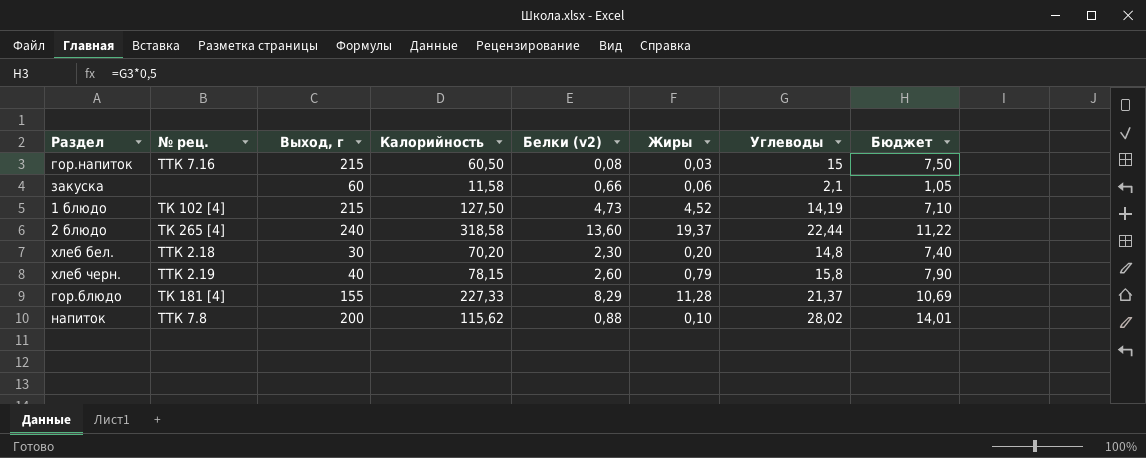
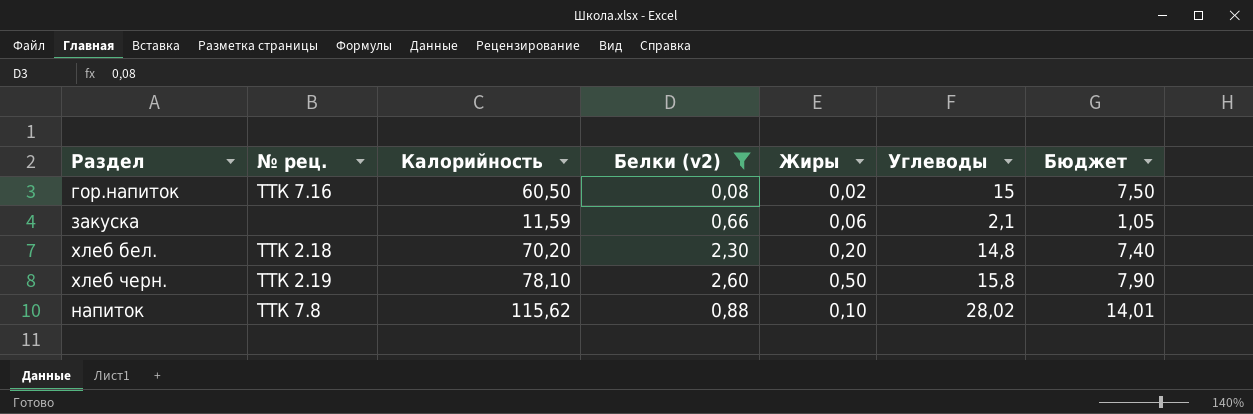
filter: none -> Белки (v2) <= 2,60
column Выход, г | position: 3 -> none
гор.напиток | Жиры: 0,03 -> 0,02
закуска | Калорийность: 11,58 -> 11,59
хлеб черн. | Калорийность: 78,15 -> 78,10
хлеб черн. | Жиры: 0,79 -> 0,50

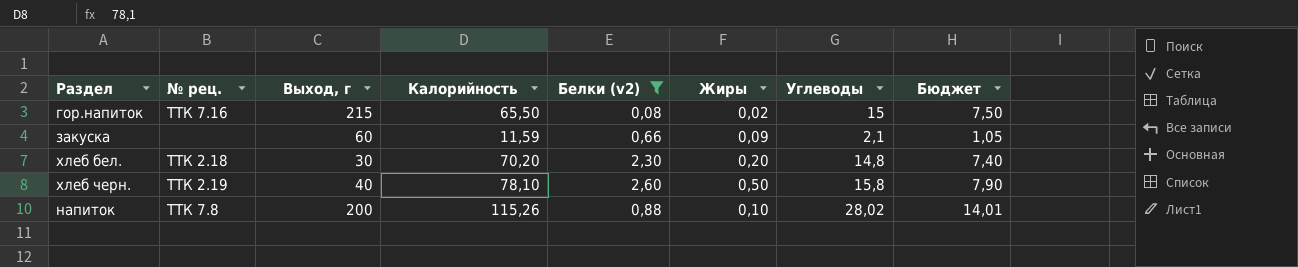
column Выход, г | position: none -> 3
гор.напиток | Калорийность: 60,50 -> 65,50
закуска | Жиры: 0,06 -> 0,09
напиток | Калорийность: 115,62 -> 115,26

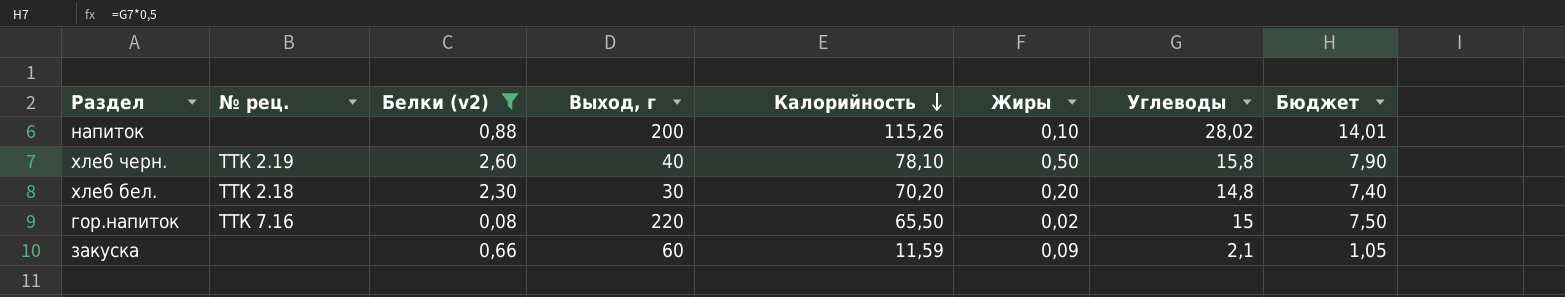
row order: none -> Калорийность descending
column Белки (v2) | position: 5 -> 3
напиток | № рец.: ТТК 7.8 -> none
гор.напиток | Выход, г: 215 -> 220

